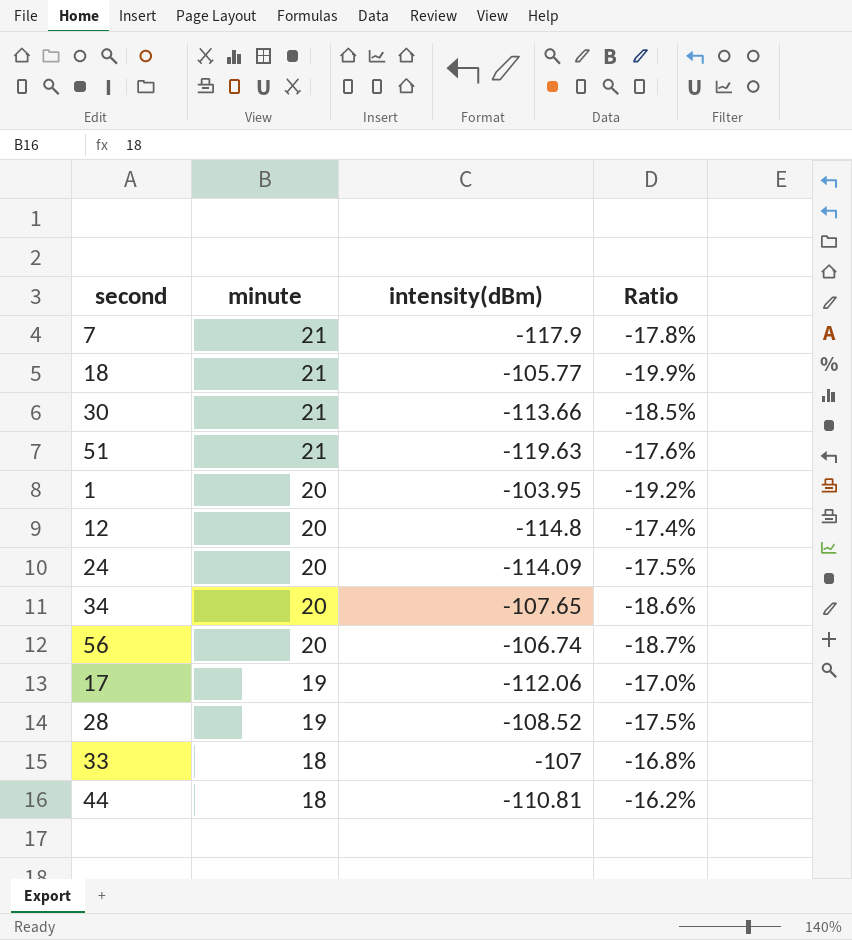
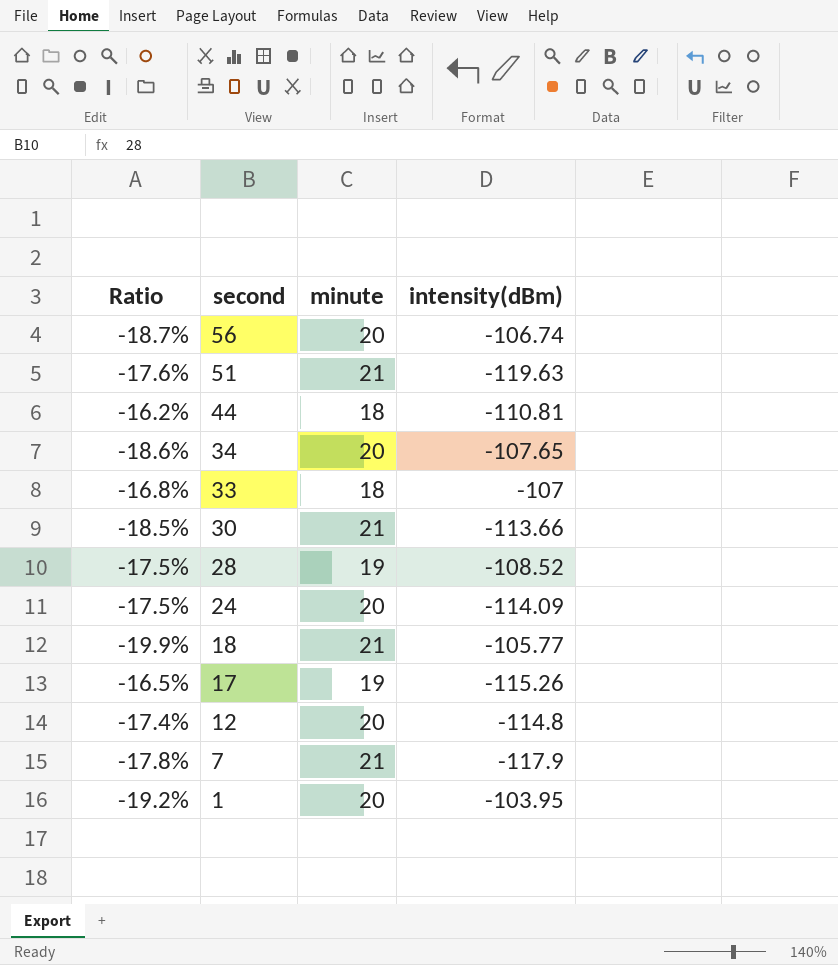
row order: minute descending -> second descending
column Ratio | position: 4 -> 1
17 | Ratio: -17.0% -> -16.5%
17 | intensity(dBm): -112.06 -> -115.26

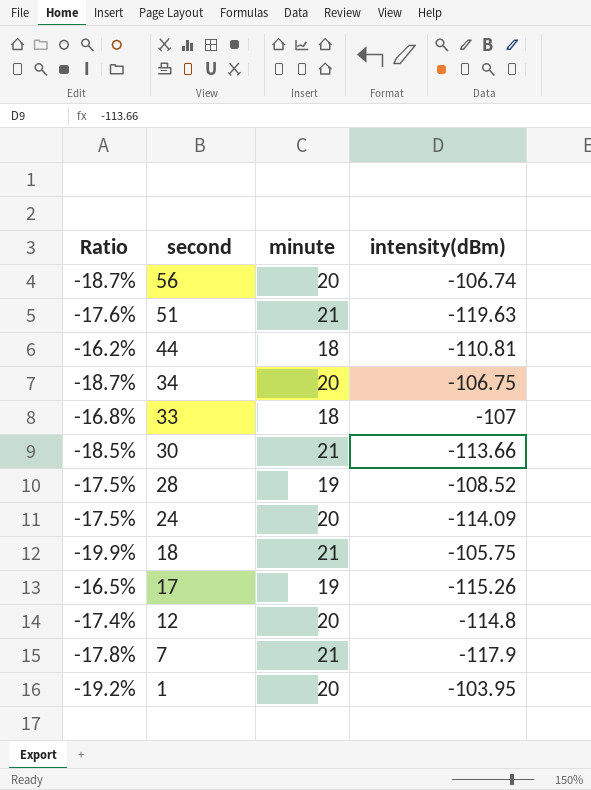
34 | Ratio: -18.6% -> -18.7%
34 | intensity(dBm): -107.65 -> -106.75
18 | intensity(dBm): -105.77 -> -105.75

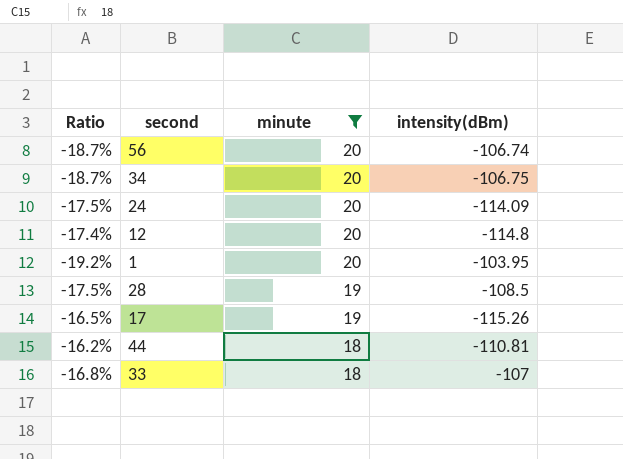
filter: none -> minute != 21
row order: second descending -> minute descending
28 | intensity(dBm): -108.52 -> -108.5

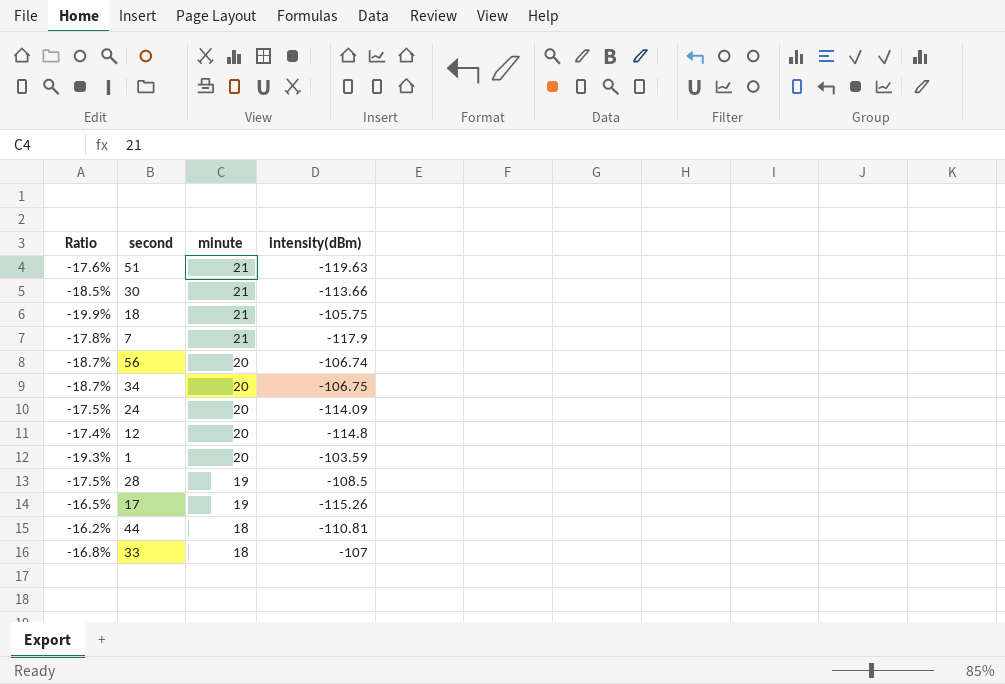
filter: minute != 21 -> none
1 | Ratio: -19.2% -> -19.3%
1 | intensity(dBm): -103.95 -> -103.59

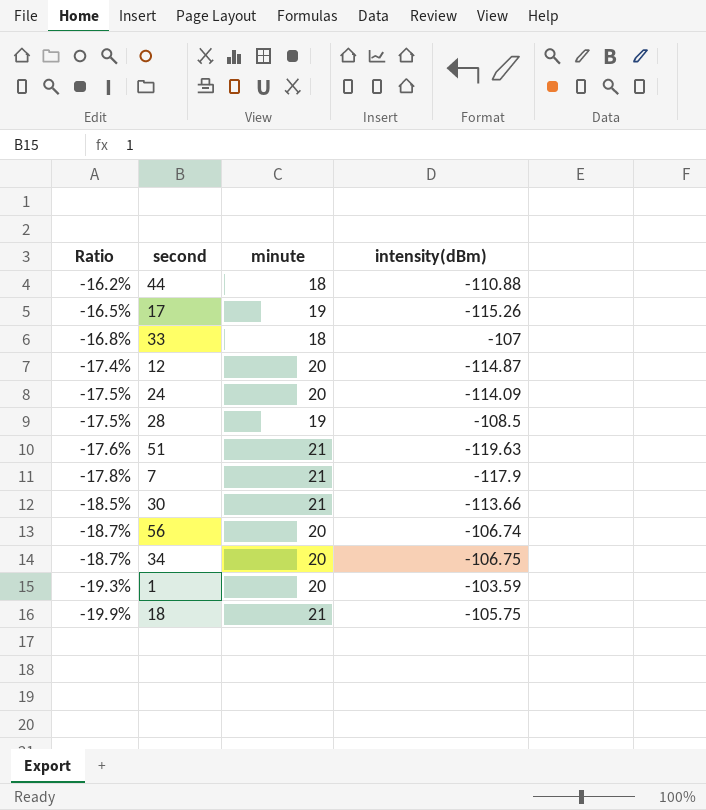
row order: minute descending -> Ratio descending
44 | intensity(dBm): -110.81 -> -110.88
12 | intensity(dBm): -114.8 -> -114.87

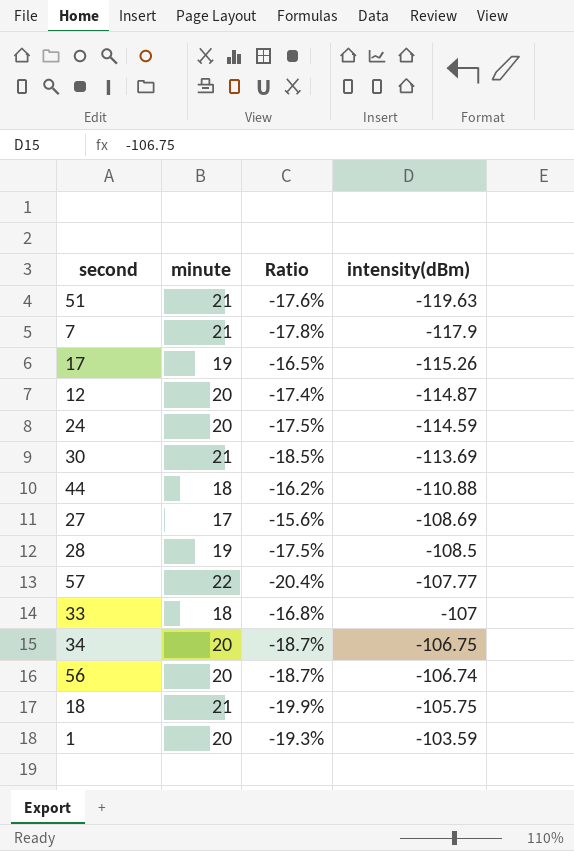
row order: Ratio descending -> intensity(dBm) ascending
column Ratio | position: 1 -> 3
24 | intensity(dBm): -114.09 -> -114.59
30 | intensity(dBm): -113.66 -> -113.69
row 27: none -> 17 | -15.6% | -108.69
row 57: none -> 22 | -20.4% | -107.77

